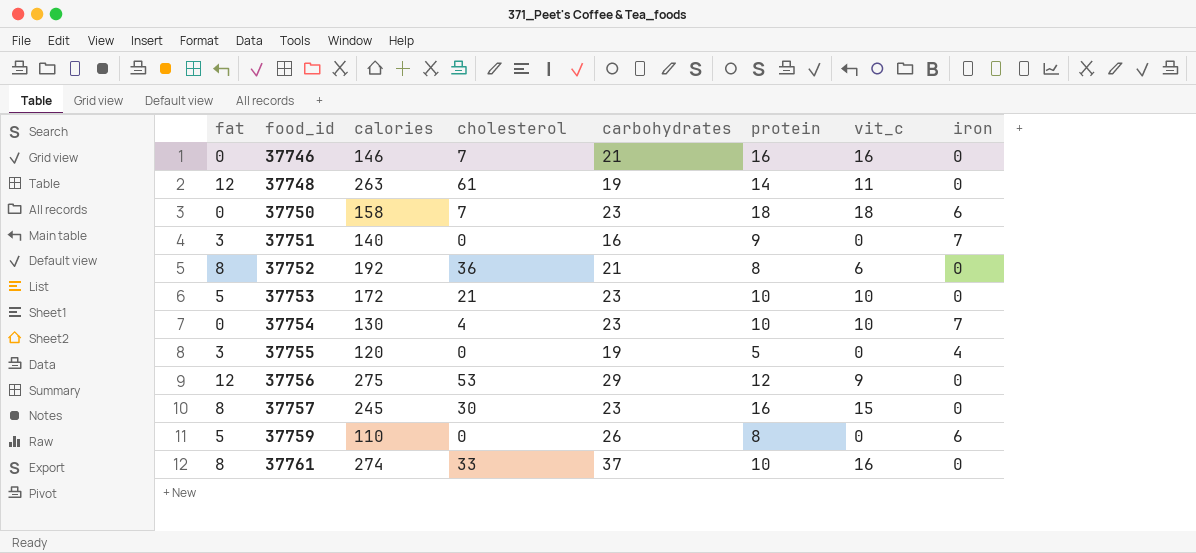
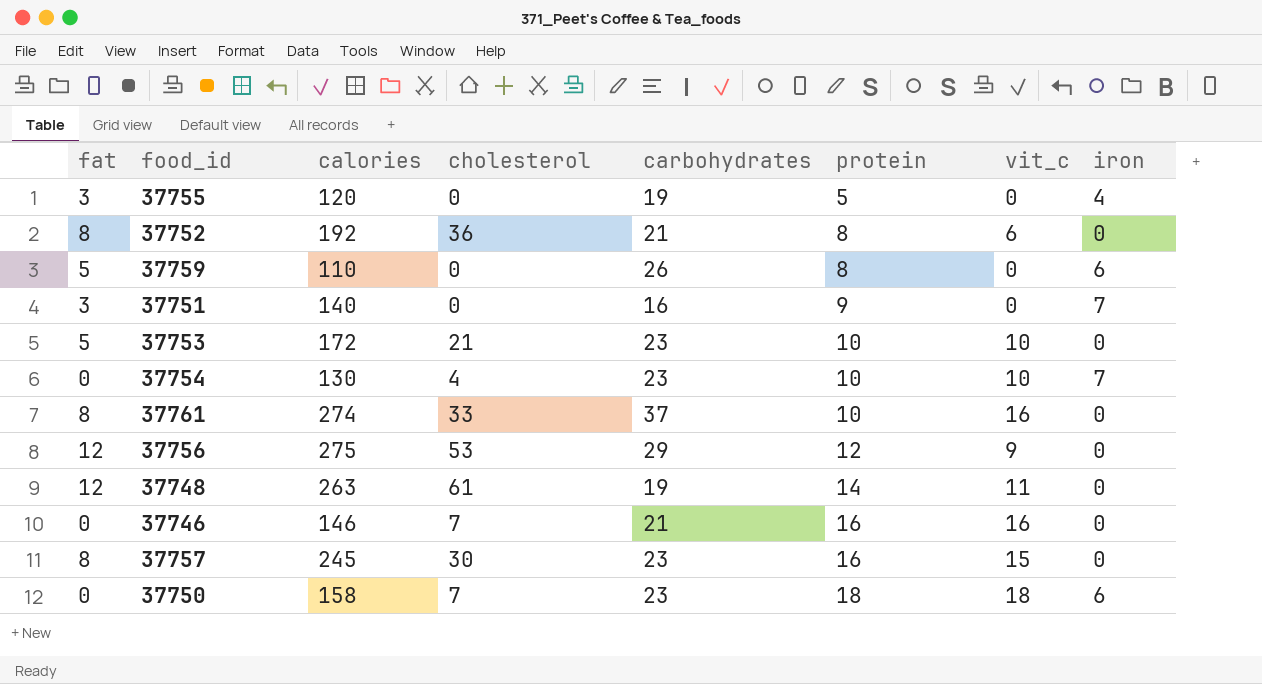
row order: food_id ascending -> protein ascending

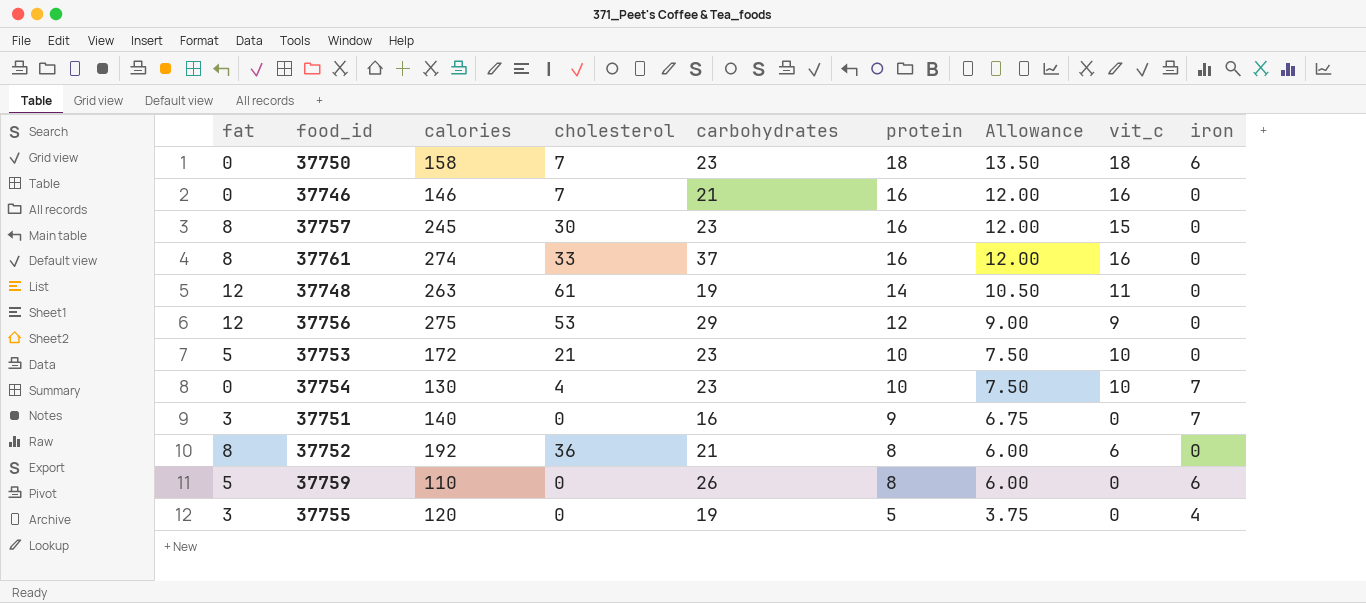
row order: protein ascending -> protein descending
column Allowance | formula: none -> [protein] * 0.75
37761 | protein: 10 -> 16

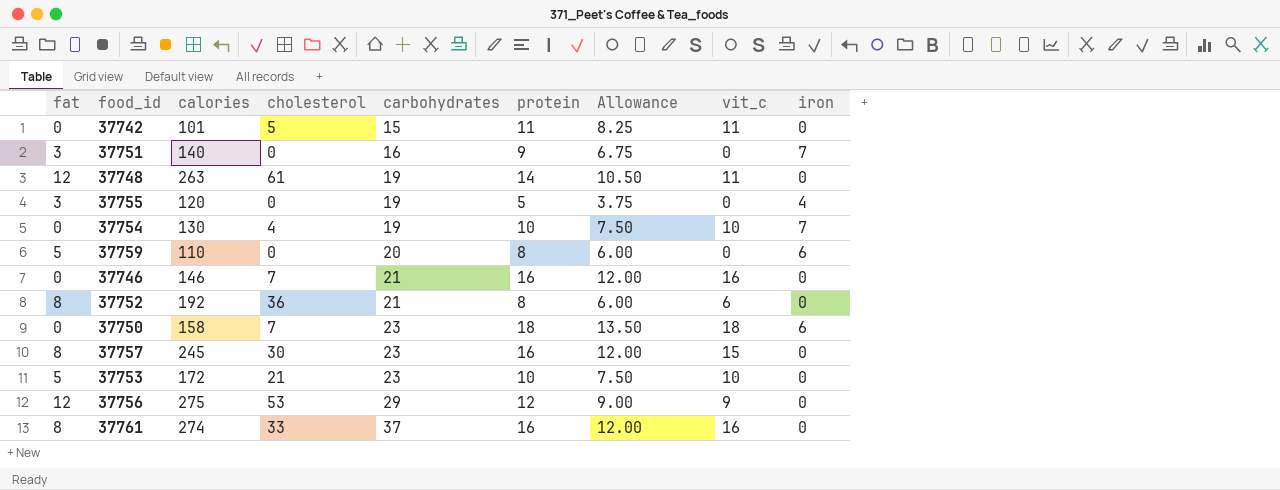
row order: protein descending -> carbohydrates ascending
row 37742: none -> 0 | 101 | 5 | 15 | 11 | 8.25 | 11 | 0
37754 | carbohydrates: 23 -> 19
37759 | carbohydrates: 26 -> 20

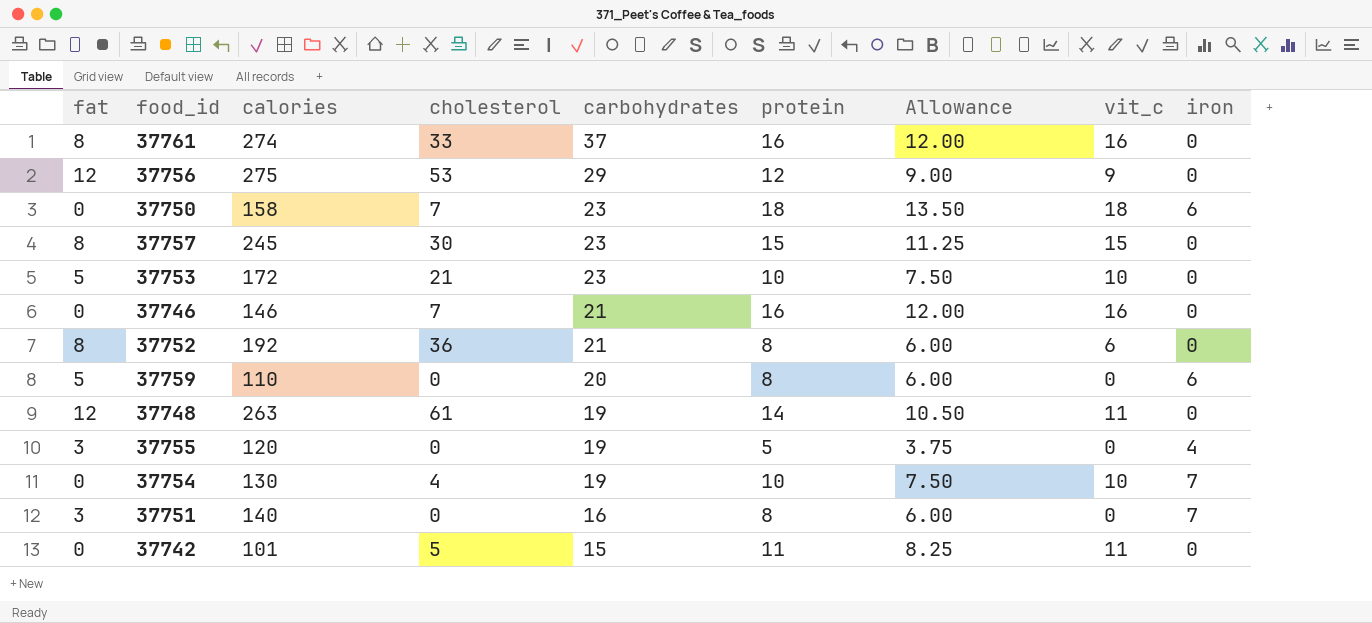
row order: carbohydrates ascending -> carbohydrates descending
37757 | protein: 16 -> 15
37757 | Allowance: 12.00 -> 11.25
37751 | protein: 9 -> 8
37751 | Allowance: 6.75 -> 6.00

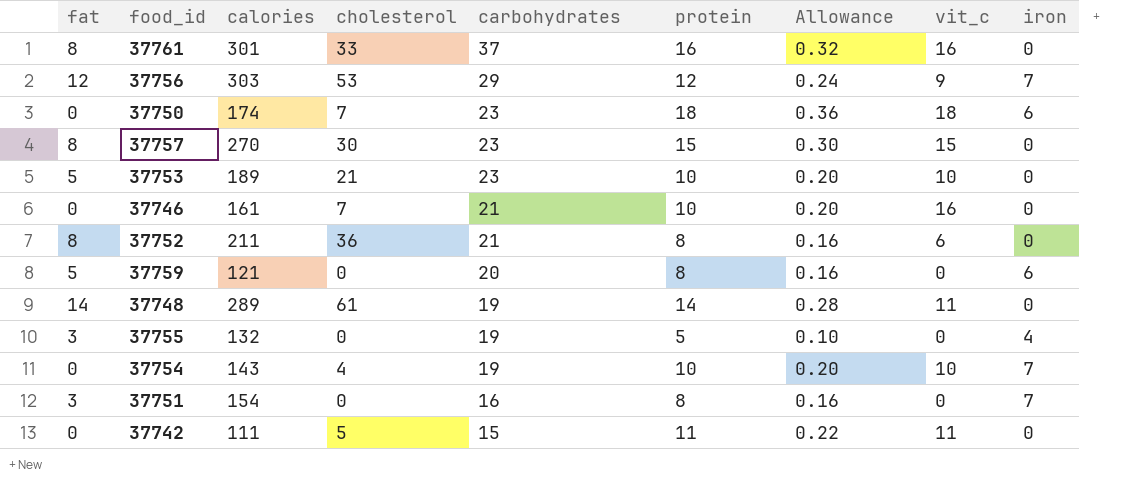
column Allowance | formula: [protein] * 0.75 -> [protein] * 0.02
37761 | calories: 274 -> 301
37756 | calories: 275 -> 303
37756 | iron: 0 -> 7
37750 | calories: 158 -> 174
37757 | calories: 245 -> 270
37753 | calories: 172 -> 189
37746 | calories: 146 -> 161
37746 | protein: 16 -> 10
37752 | calories: 192 -> 211
37759 | calories: 110 -> 121
37748 | fat: 12 -> 14
37748 | calories: 263 -> 289
37755 | calories: 120 -> 132
37754 | calories: 130 -> 143
37751 | calories: 140 -> 154
37742 | calories: 101 -> 111

